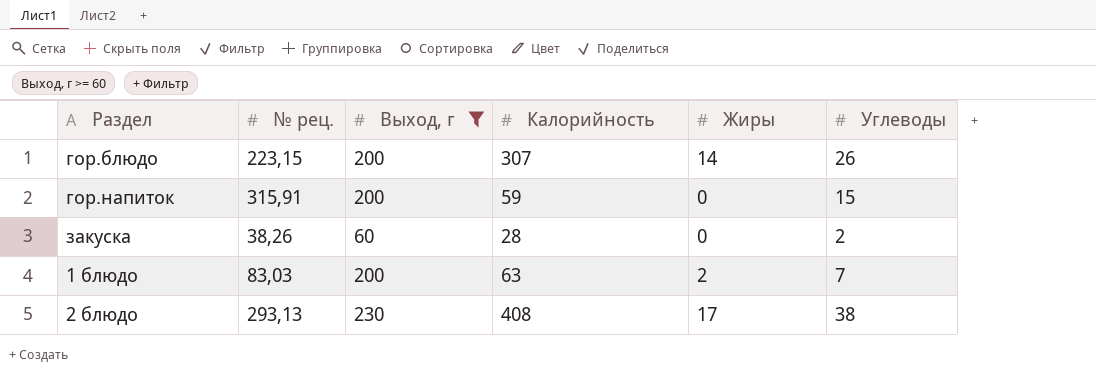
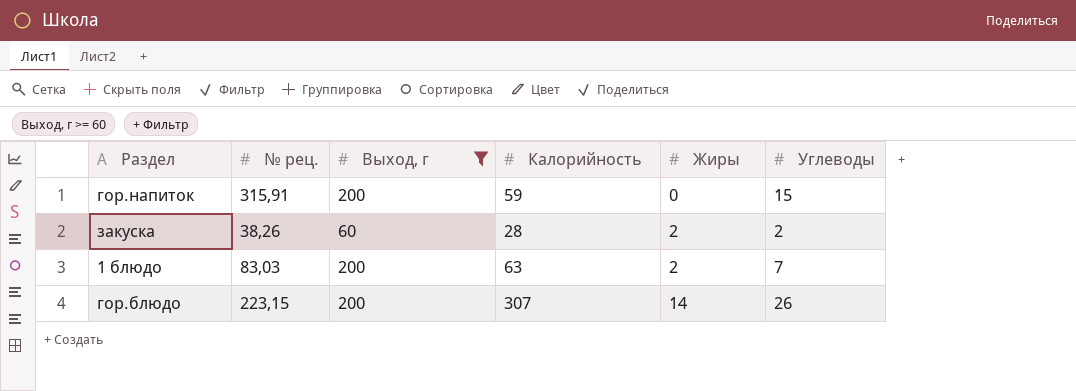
row order: none -> Жиры ascending
row 2 блюдо: 293,13 | 230 | 408 | 17 | 38 -> none
закуска | Жиры: 0 -> 2

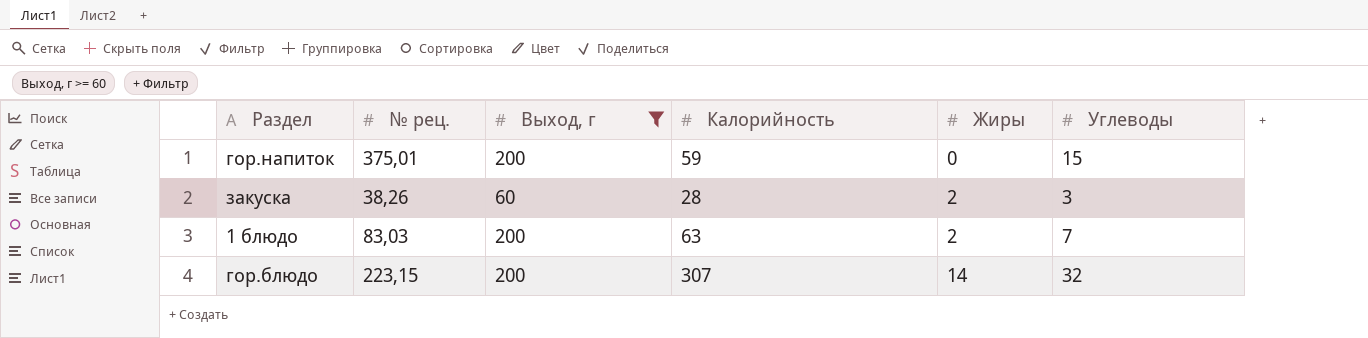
гор.напиток | № рец.: 315,91 -> 375,01
закуска | Углеводы: 2 -> 3
гор.блюдо | Углеводы: 26 -> 32

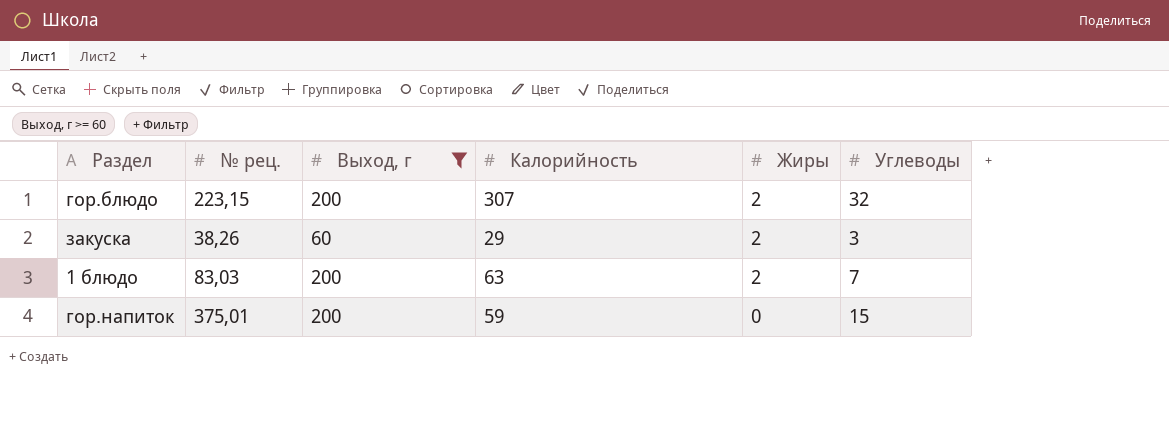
row order: Жиры ascending -> Жиры descending
гор.блюдо | Жиры: 14 -> 2
закуска | Калорийность: 28 -> 29

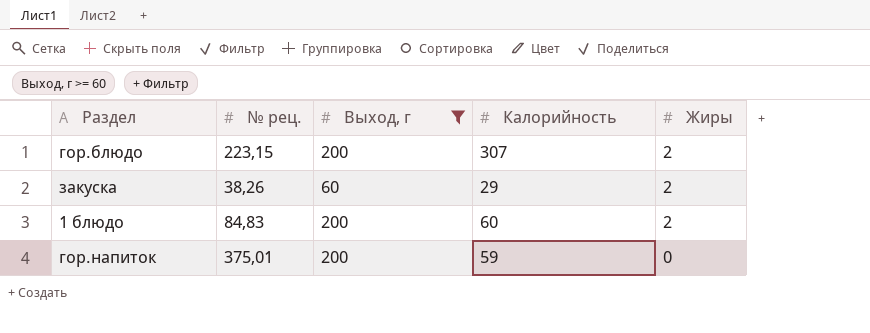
column Углеводы | position: 6 -> none
1 блюдо | № рец.: 83,03 -> 84,83
1 блюдо | Калорийность: 63 -> 60

